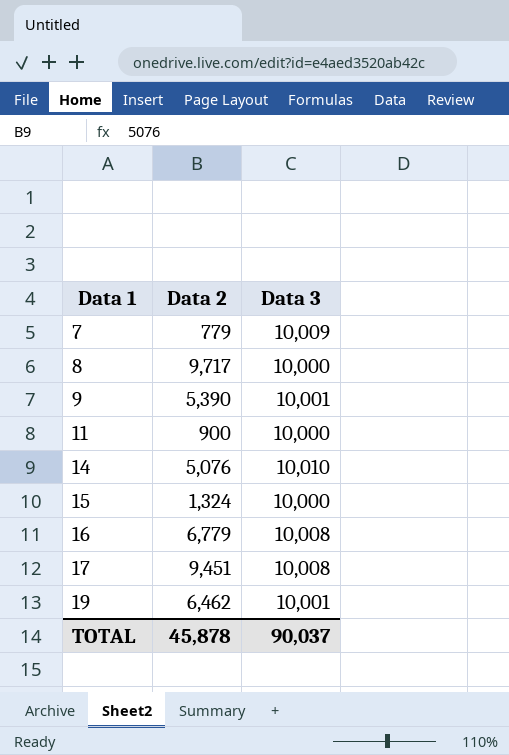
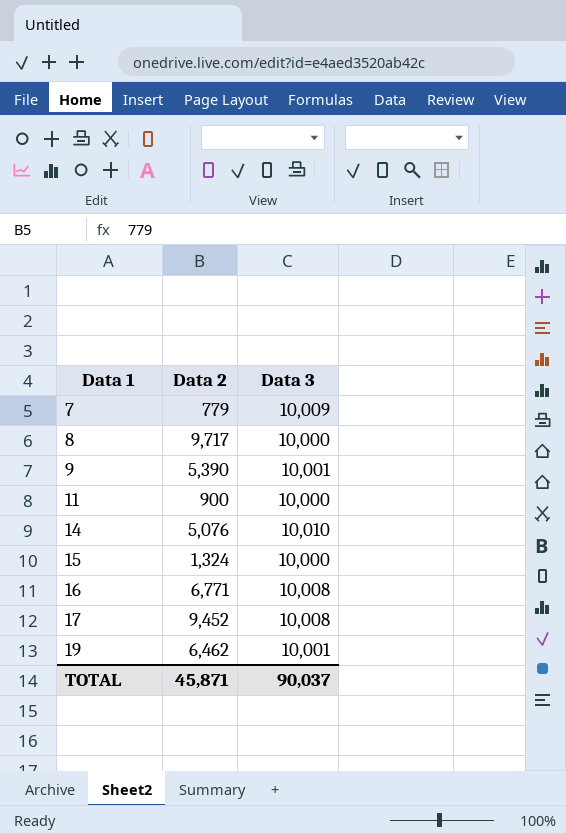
16 | Data 2: 6,779 -> 6,771
17 | Data 2: 9,451 -> 9,452
TOTAL | Data 2: 45,878 -> 45,871

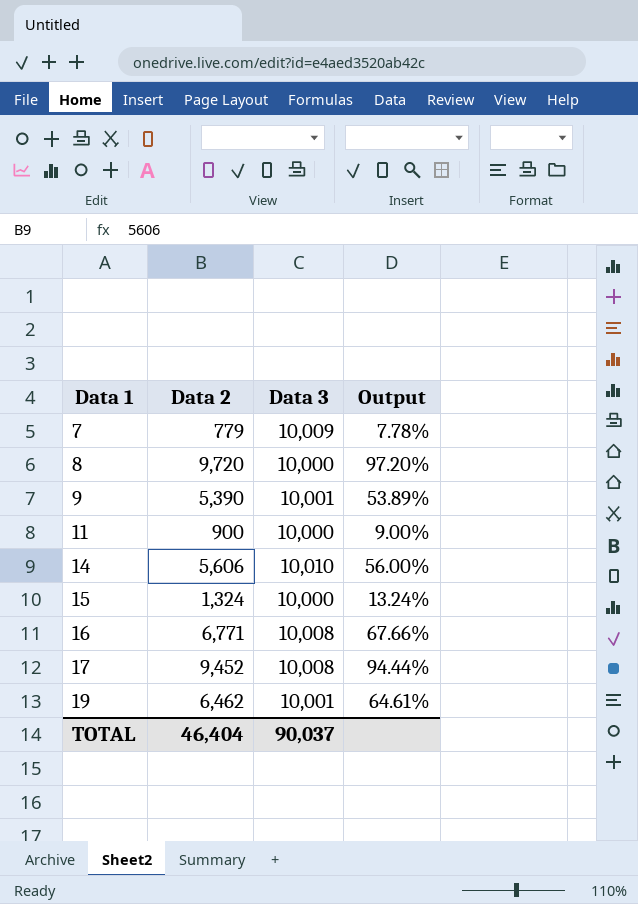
column Output | formula: none -> [Data 2] / [Data 3]
8 | Data 2: 9,717 -> 9,720
14 | Data 2: 5,076 -> 5,606
TOTAL | Data 2: 45,871 -> 46,404

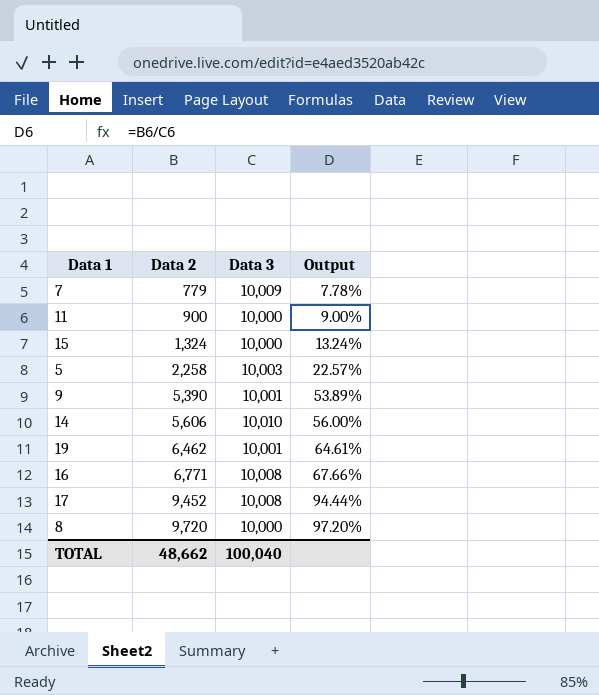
row order: Data 1 ascending -> Data 2 ascending
row 5: none -> 2,258 | 10,003 | 22.57%
TOTAL | Data 2: 46,404 -> 48,662
TOTAL | Data 3: 90,037 -> 100,040

